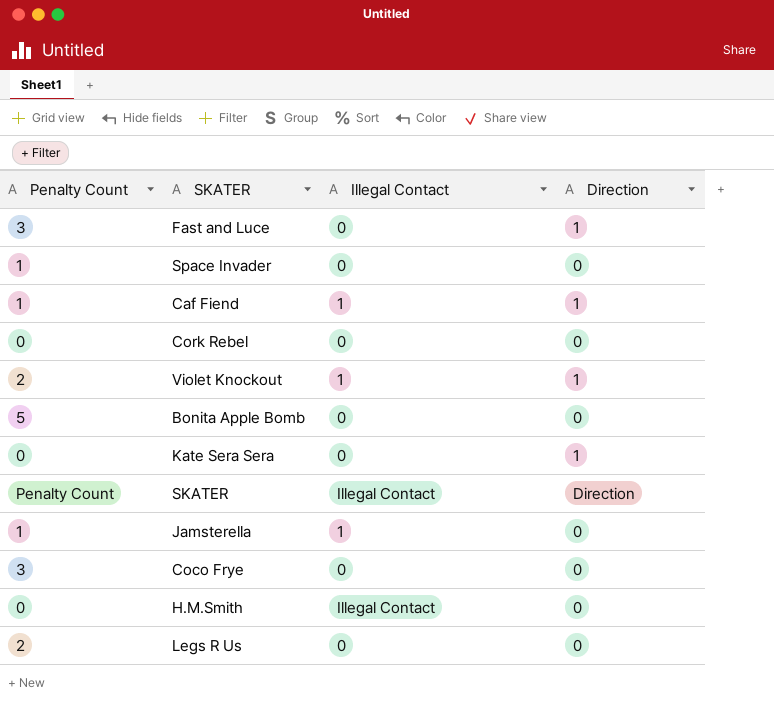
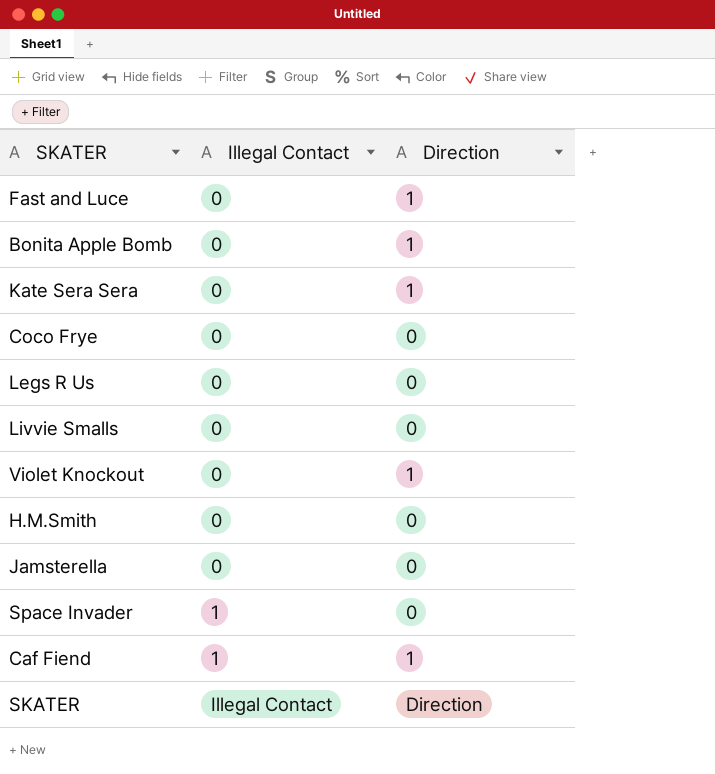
row order: none -> Illegal Contact ascending
column Penalty Count | position: 1 -> none
row Cork Rebel: 0 | 0 | 0 -> none
Bonita Apple Bomb | Direction: 0 -> 1
row Livvie Smalls: none -> 0 | 0
Violet Knockout | Illegal Contact: 1 -> 0
H.M.Smith | Illegal Contact: Illegal Contact -> 0
Jamsterella | Illegal Contact: 1 -> 0
Space Invader | Illegal Contact: 0 -> 1

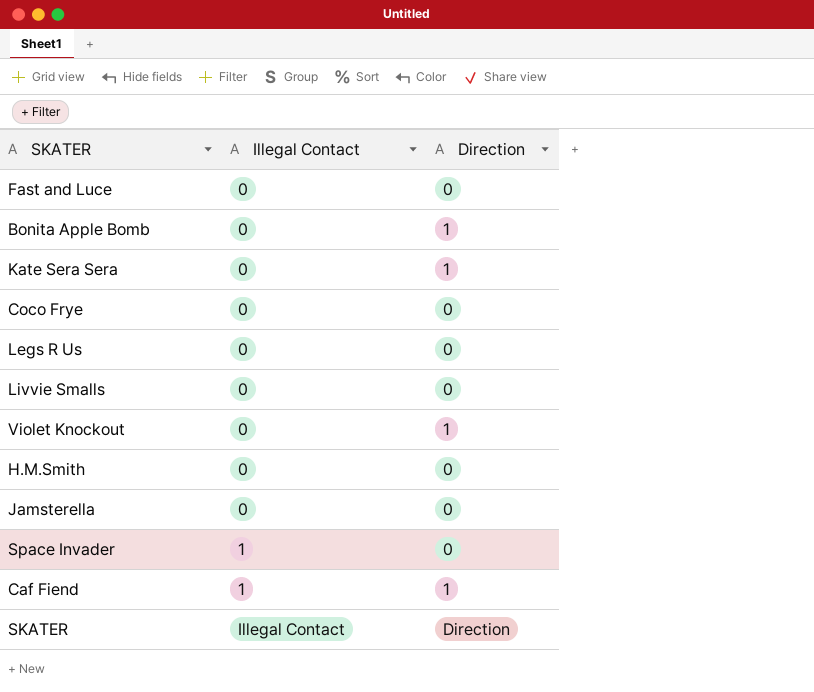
Fast and Luce | Direction: 1 -> 0

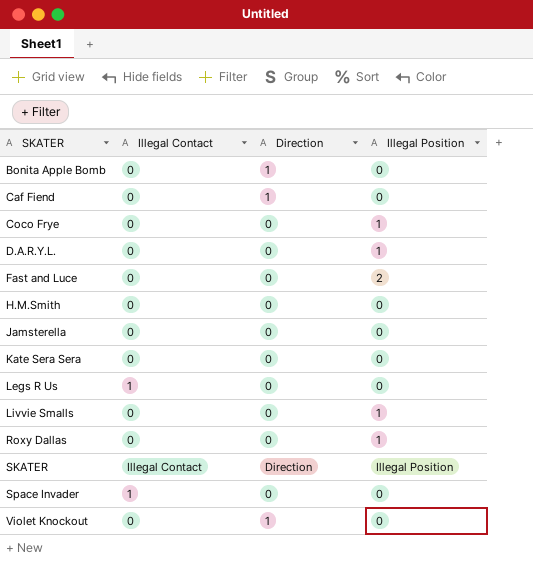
row order: Illegal Contact ascending -> SKATER ascending
column Illegal Position | position: none -> 4
Caf Fiend | Illegal Contact: 1 -> 0
row D.A.R.Y.L.: none -> 0 | 0 | 1
Kate Sera Sera | Direction: 1 -> 0
Legs R Us | Illegal Contact: 0 -> 1
row Roxy Dallas: none -> 0 | 0 | 1

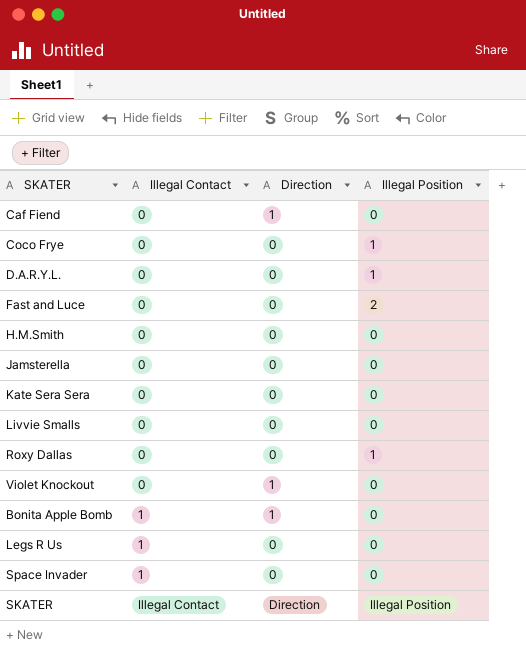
row order: SKATER ascending -> Illegal Contact ascending
Livvie Smalls | Illegal Position: 1 -> 0
Bonita Apple Bomb | Illegal Contact: 0 -> 1

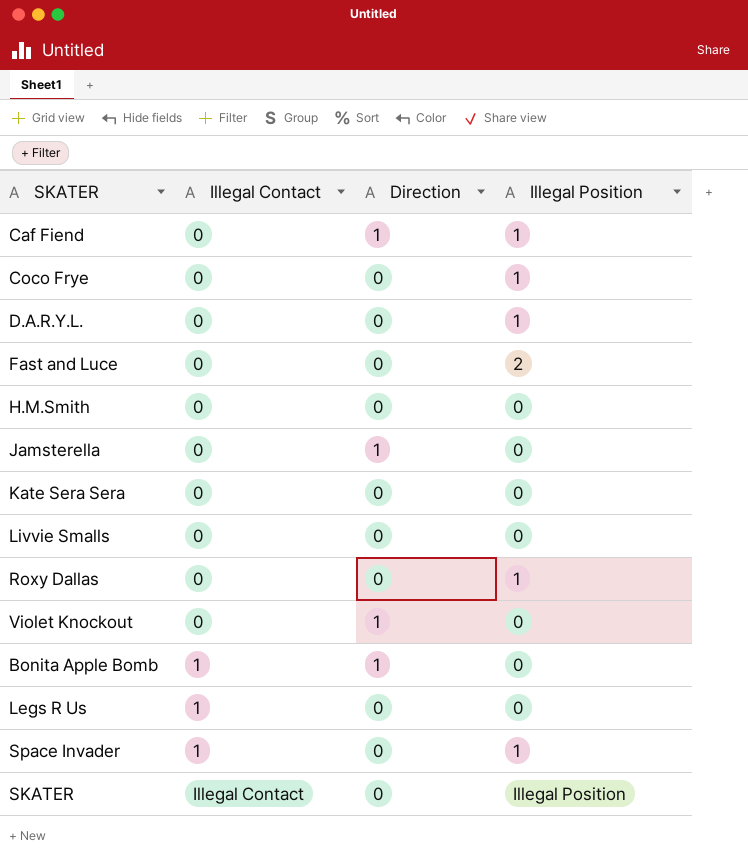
Caf Fiend | Illegal Position: 0 -> 1
Jamsterella | Direction: 0 -> 1
Space Invader | Illegal Position: 0 -> 1
SKATER | Direction: Direction -> 0

